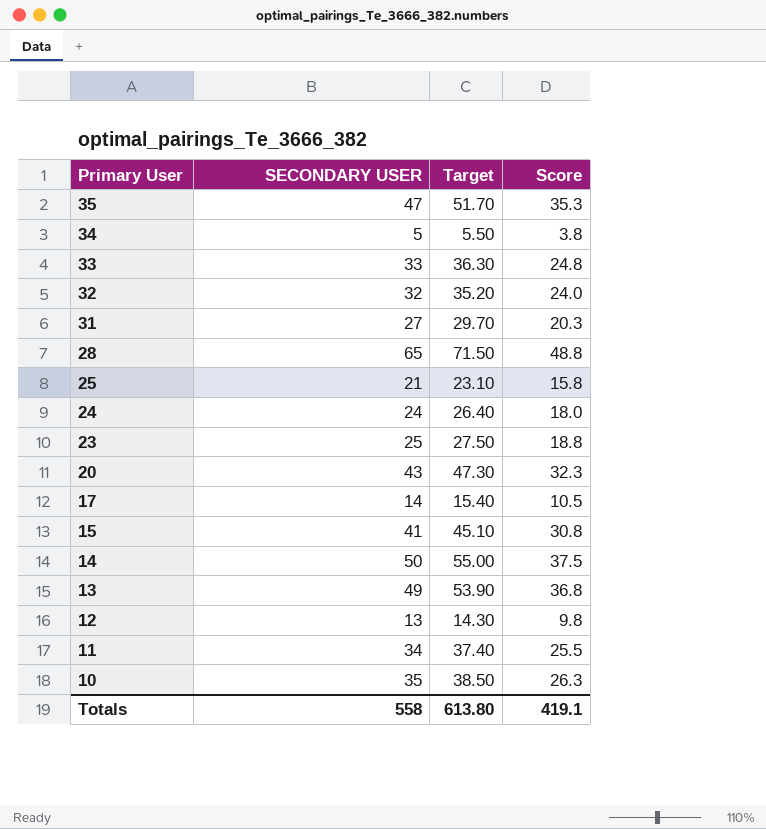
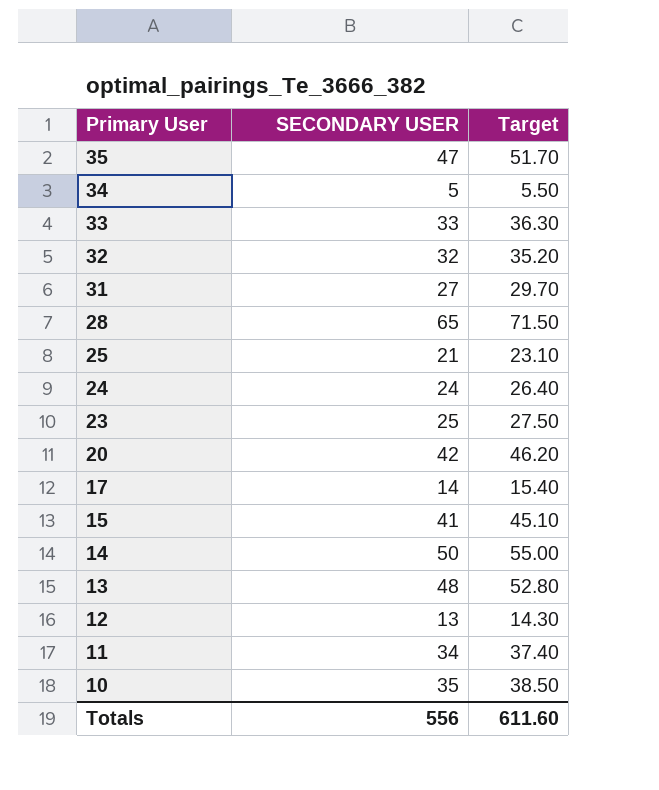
column Score | formula: [SECONDARY USER] * 0.75 -> none
20 | SECONDARY USER: 43 -> 42
20 | Target: 47.30 -> 46.20
13 | SECONDARY USER: 49 -> 48
13 | Target: 53.90 -> 52.80
Totals | SECONDARY USER: 558 -> 556
Totals | Target: 613.80 -> 611.60

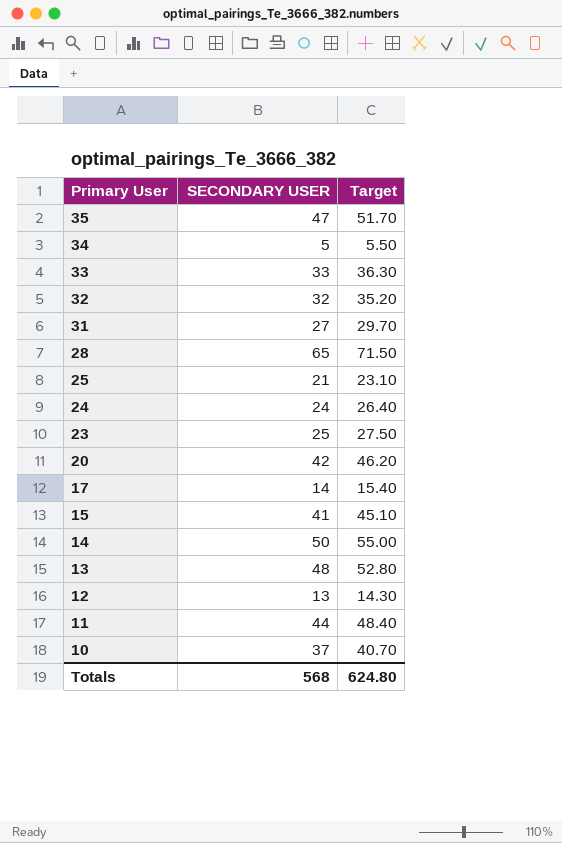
11 | SECONDARY USER: 34 -> 44
11 | Target: 37.40 -> 48.40
10 | SECONDARY USER: 35 -> 37
10 | Target: 38.50 -> 40.70
Totals | SECONDARY USER: 556 -> 568
Totals | Target: 611.60 -> 624.80

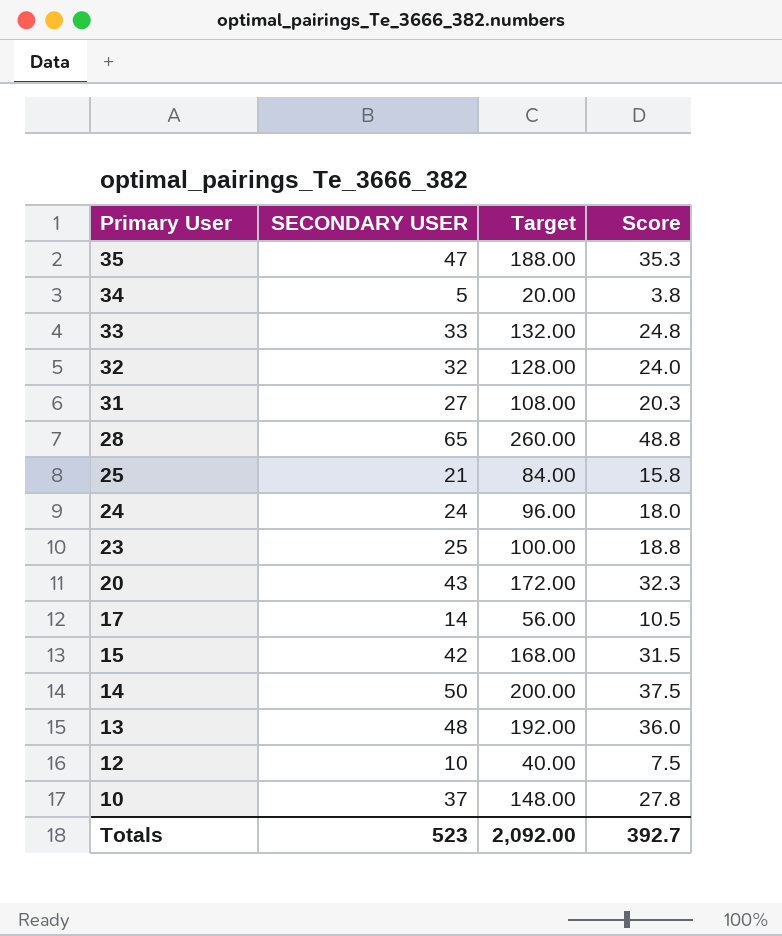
column Target | formula: [SECONDARY USER] * 1.1 -> [SECONDARY USER] * 4
column Score | formula: none -> [SECONDARY USER] * 0.75
row 11: 44 | 48.40 -> none
20 | SECONDARY USER: 42 -> 43
15 | SECONDARY USER: 41 -> 42
12 | SECONDARY USER: 13 -> 10
Totals | SECONDARY USER: 568 -> 523
Totals | Target: 624.80 -> 2,092.00

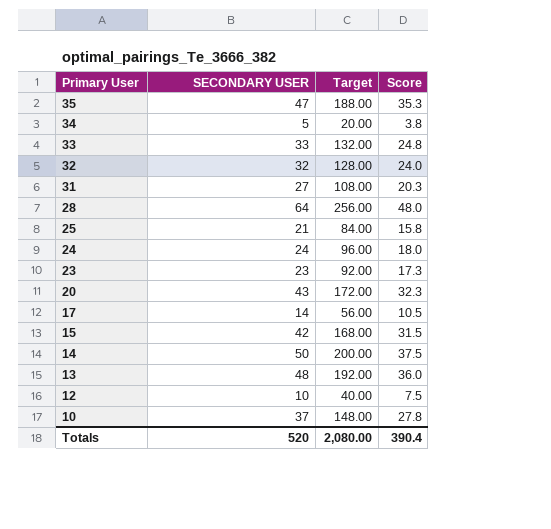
28 | SECONDARY USER: 65 -> 64
28 | Target: 260.00 -> 256.00
28 | Score: 48.8 -> 48.0
23 | SECONDARY USER: 25 -> 23
23 | Target: 100.00 -> 92.00
23 | Score: 18.8 -> 17.3
Totals | SECONDARY USER: 523 -> 520
Totals | Target: 2,092.00 -> 2,080.00
Totals | Score: 392.7 -> 390.4

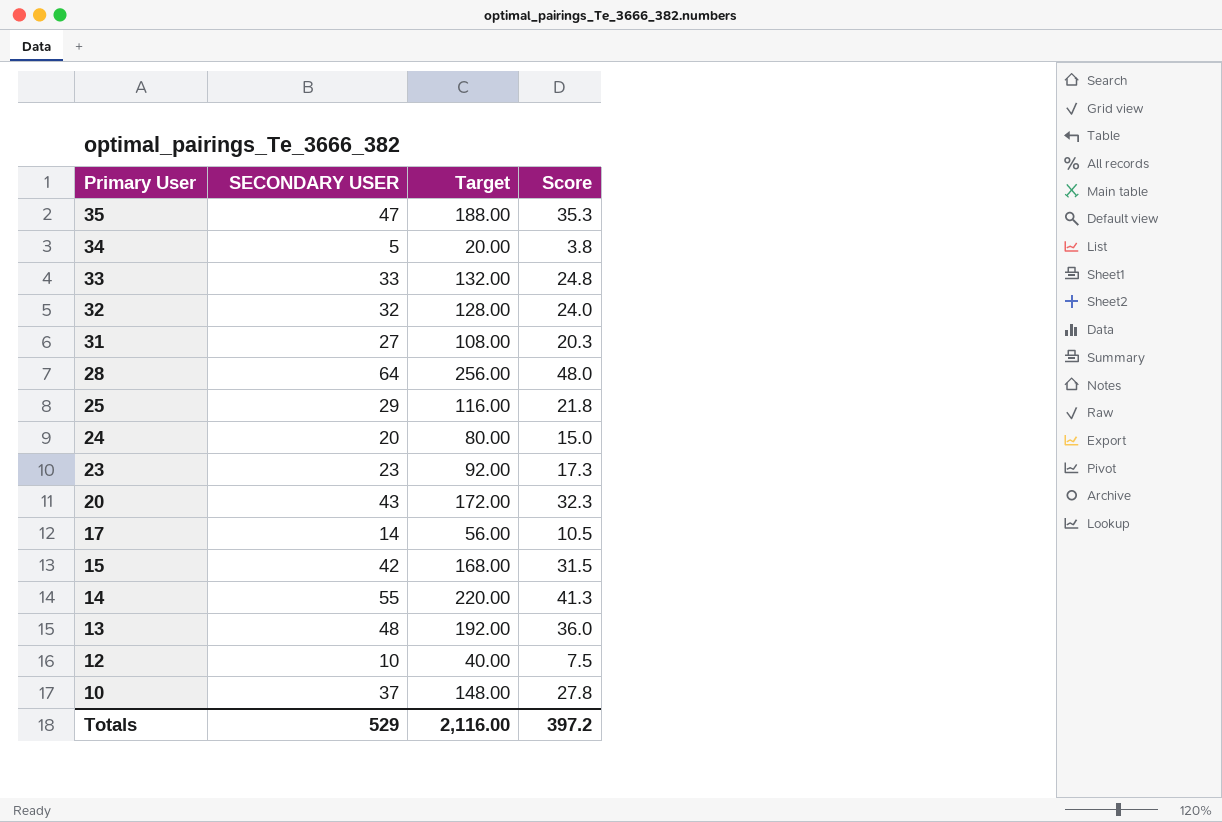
25 | SECONDARY USER: 21 -> 29
25 | Target: 84.00 -> 116.00
25 | Score: 15.8 -> 21.8
24 | SECONDARY USER: 24 -> 20
24 | Target: 96.00 -> 80.00
24 | Score: 18.0 -> 15.0
14 | SECONDARY USER: 50 -> 55
14 | Target: 200.00 -> 220.00
14 | Score: 37.5 -> 41.3
Totals | SECONDARY USER: 520 -> 529
Totals | Target: 2,080.00 -> 2,116.00
Totals | Score: 390.4 -> 397.2

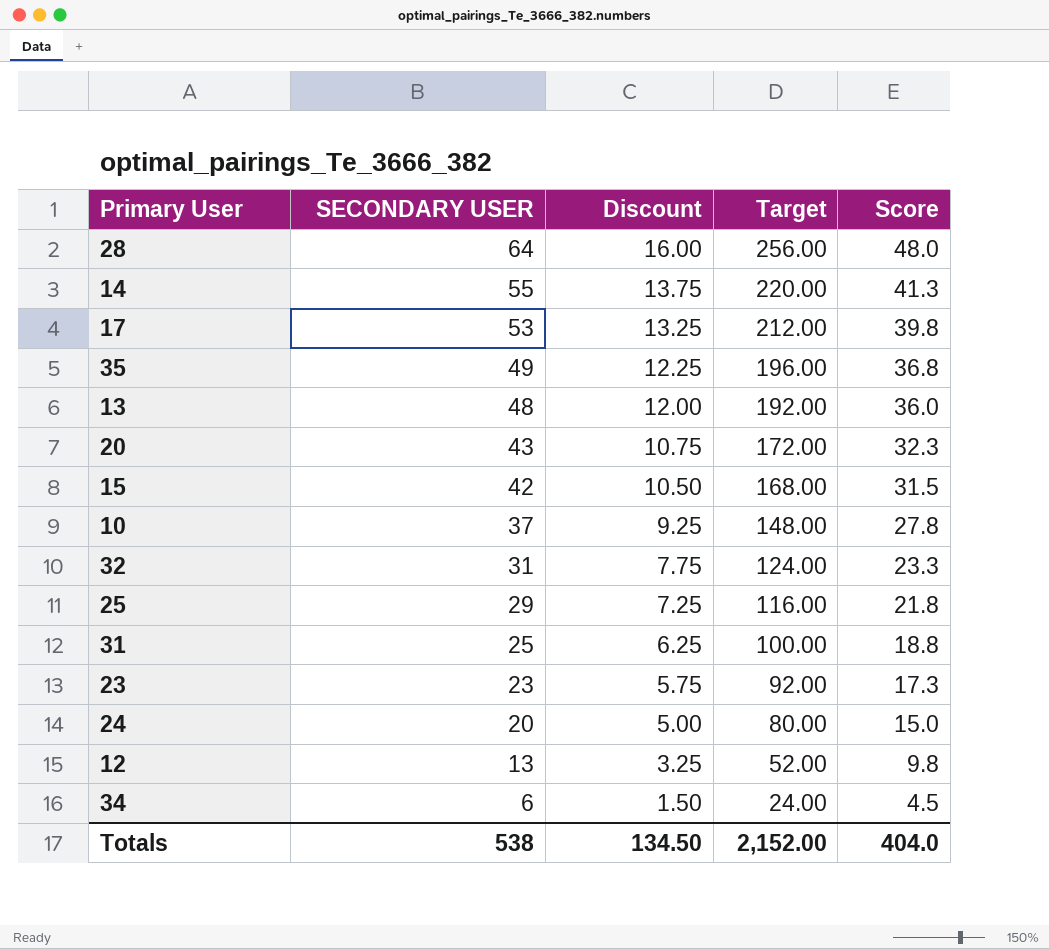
row order: Primary User descending -> SECONDARY USER descending
column Discount | formula: none -> [SECONDARY USER] * 0.25
row 33: 33 | 132.00 | 24.8 -> none
17 | SECONDARY USER: 14 -> 53
17 | Target: 56.00 -> 212.00
17 | Score: 10.5 -> 39.8
35 | SECONDARY USER: 47 -> 49
35 | Target: 188.00 -> 196.00
35 | Score: 35.3 -> 36.8
32 | SECONDARY USER: 32 -> 31
32 | Target: 128.00 -> 124.00
32 | Score: 24.0 -> 23.3
31 | SECONDARY USER: 27 -> 25
31 | Target: 108.00 -> 100.00
31 | Score: 20.3 -> 18.8
12 | SECONDARY USER: 10 -> 13
12 | Target: 40.00 -> 52.00
12 | Score: 7.5 -> 9.8
34 | SECONDARY USER: 5 -> 6
34 | Target: 20.00 -> 24.00
34 | Score: 3.8 -> 4.5
Totals | SECONDARY USER: 529 -> 538
Totals | Target: 2,116.00 -> 2,152.00
Totals | Score: 397.2 -> 404.0

